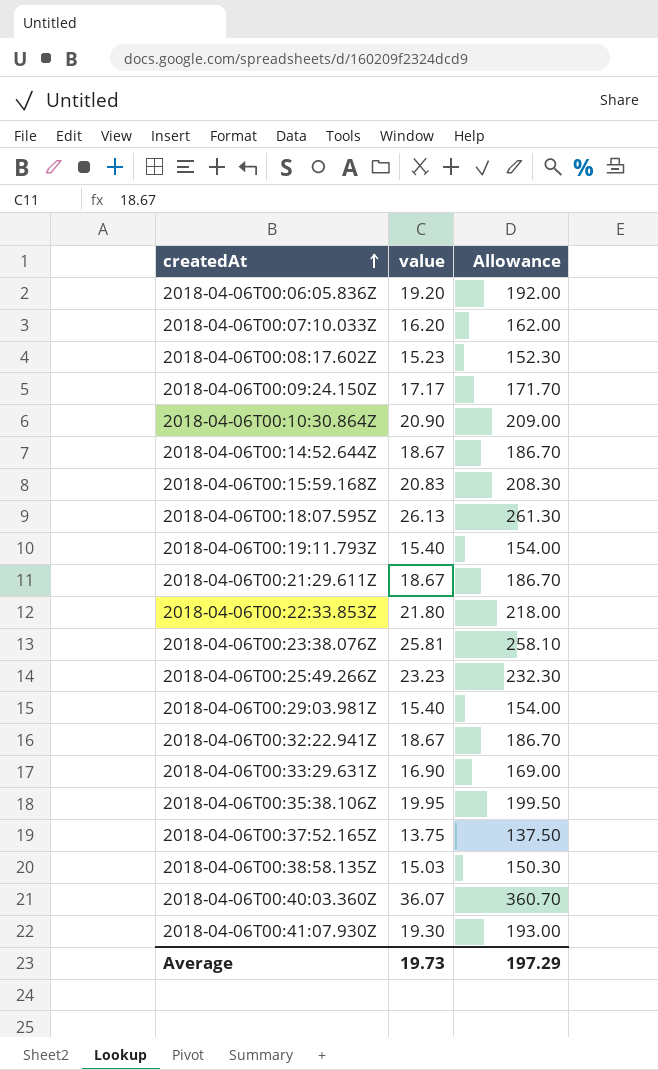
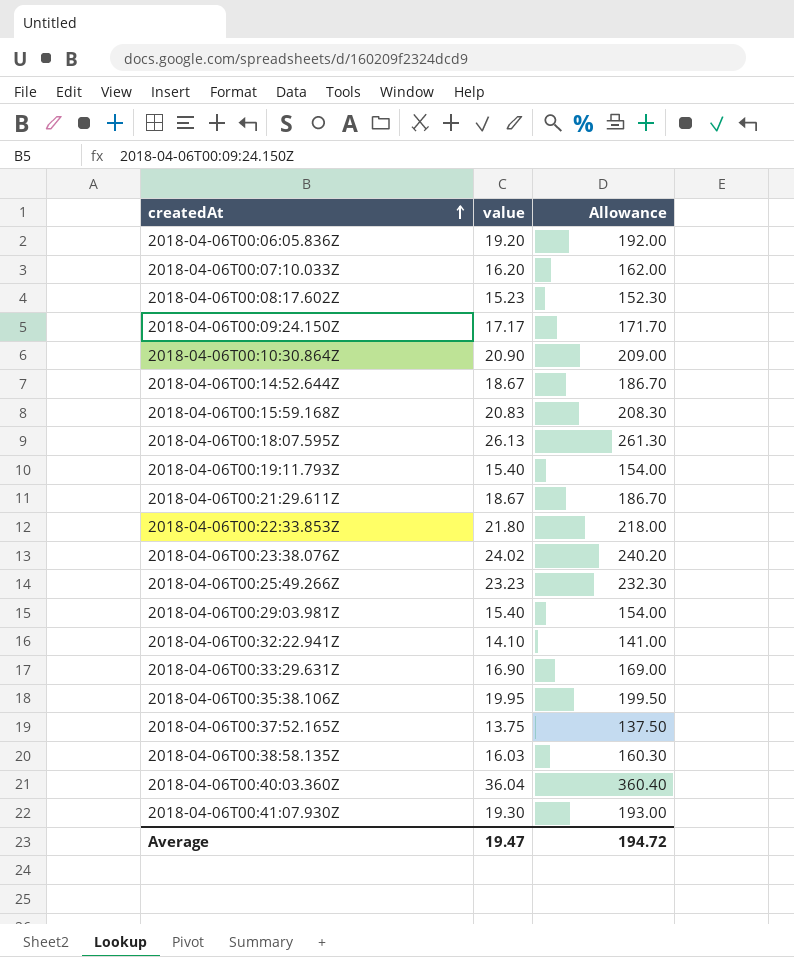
2018-04-06T00:23:38.076Z | value: 25.81 -> 24.02
2018-04-06T00:23:38.076Z | Allowance: 258.10 -> 240.20
2018-04-06T00:32:22.941Z | value: 18.67 -> 14.10
2018-04-06T00:32:22.941Z | Allowance: 186.70 -> 141.00
2018-04-06T00:38:58.135Z | value: 15.03 -> 16.03
2018-04-06T00:38:58.135Z | Allowance: 150.30 -> 160.30
2018-04-06T00:40:03.360Z | value: 36.07 -> 36.04
2018-04-06T00:40:03.360Z | Allowance: 360.70 -> 360.40
Average | value: 19.73 -> 19.47
Average | Allowance: 197.29 -> 194.72

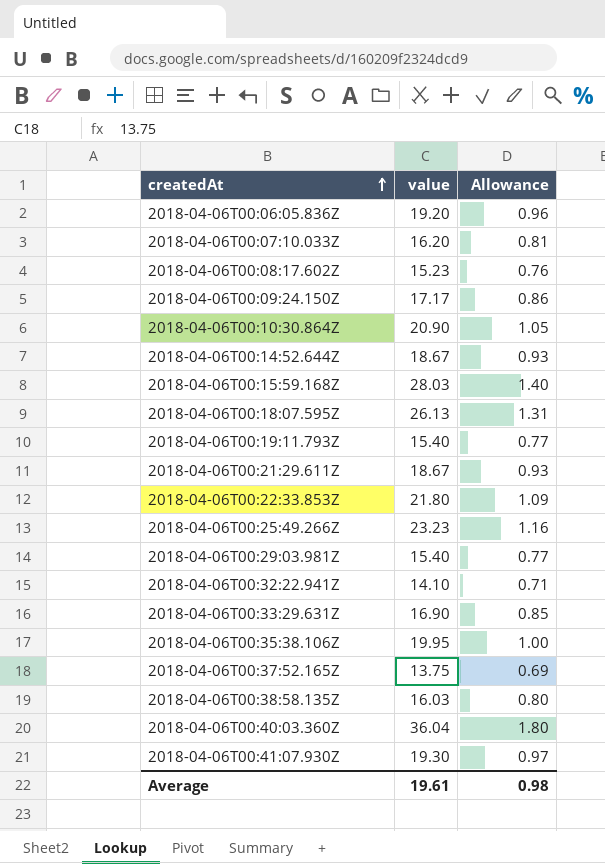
column Allowance | formula: [value] * 10 -> [value] * 0.05
row 2018-04-06T00:23:38.076Z: 24.02 | 240.20 -> none
2018-04-06T00:15:59.168Z | value: 20.83 -> 28.03
Average | value: 19.47 -> 19.61
Average | Allowance: 194.72 -> 0.98

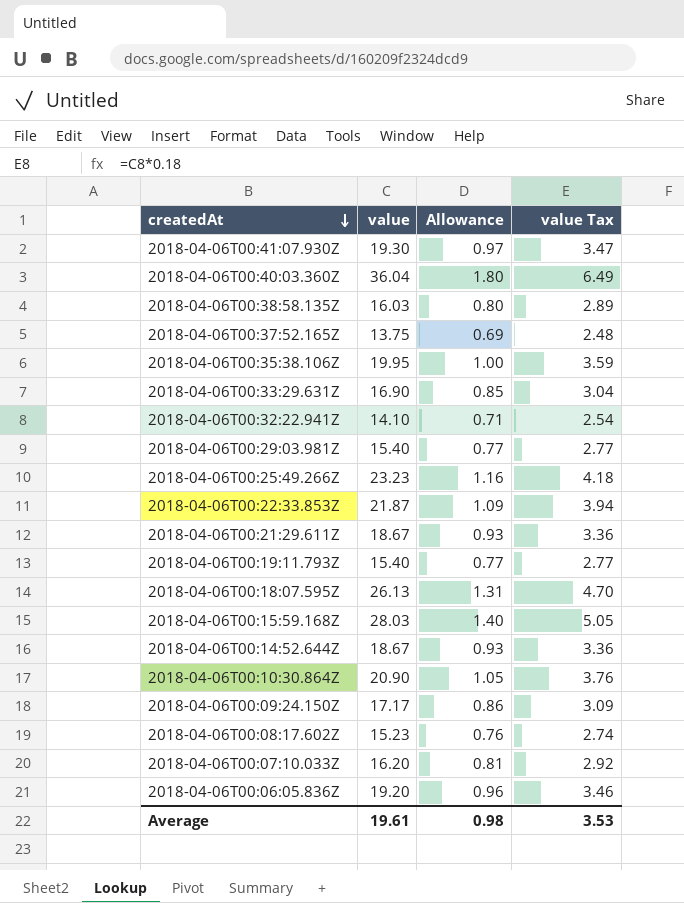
row order: createdAt ascending -> createdAt descending
column value Tax | formula: none -> [value] * 0.18
2018-04-06T00:22:33.853Z | value: 21.80 -> 21.87

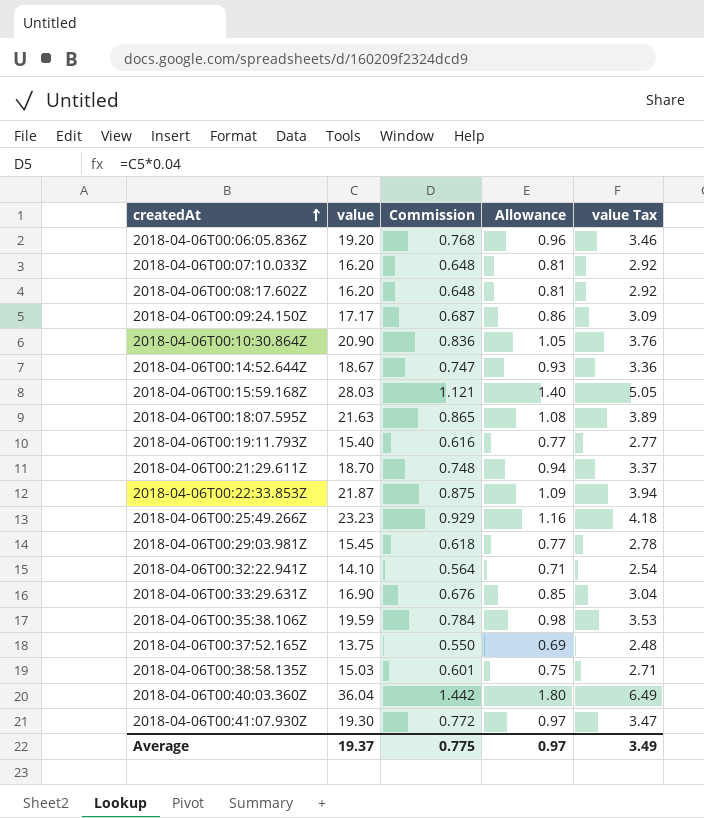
row order: createdAt descending -> createdAt ascending
column Commission | formula: none -> [value] * 0.04
2018-04-06T00:08:17.602Z | value: 15.23 -> 16.20
2018-04-06T00:08:17.602Z | Allowance: 0.76 -> 0.81
2018-04-06T00:08:17.602Z | value Tax: 2.74 -> 2.92
2018-04-06T00:18:07.595Z | value: 26.13 -> 21.63
2018-04-06T00:18:07.595Z | Allowance: 1.31 -> 1.08
2018-04-06T00:18:07.595Z | value Tax: 4.70 -> 3.89
2018-04-06T00:21:29.611Z | value: 18.67 -> 18.70
2018-04-06T00:21:29.611Z | Allowance: 0.93 -> 0.94
2018-04-06T00:21:29.611Z | value Tax: 3.36 -> 3.37
2018-04-06T00:29:03.981Z | value: 15.40 -> 15.45
2018-04-06T00:29:03.981Z | value Tax: 2.77 -> 2.78
2018-04-06T00:35:38.106Z | value: 19.95 -> 19.59
2018-04-06T00:35:38.106Z | Allowance: 1.00 -> 0.98
2018-04-06T00:35:38.106Z | value Tax: 3.59 -> 3.53
2018-04-06T00:38:58.135Z | value: 16.03 -> 15.03
2018-04-06T00:38:58.135Z | Allowance: 0.80 -> 0.75
2018-04-06T00:38:58.135Z | value Tax: 2.89 -> 2.71
Average | value: 19.61 -> 19.37
Average | Allowance: 0.98 -> 0.97
Average | value Tax: 3.53 -> 3.49

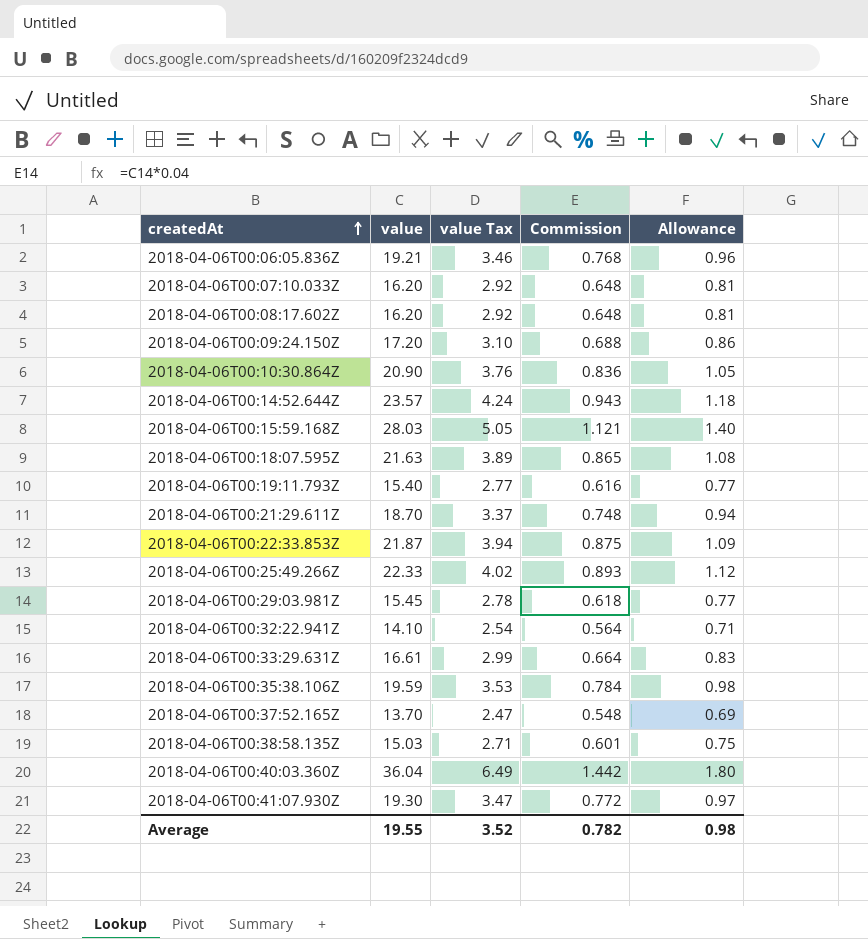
column value Tax | position: 5 -> 3
2018-04-06T00:06:05.836Z | value: 19.20 -> 19.21
2018-04-06T00:09:24.150Z | value: 17.17 -> 17.20
2018-04-06T00:09:24.150Z | value Tax: 3.09 -> 3.10
2018-04-06T00:09:24.150Z | Commission: 0.687 -> 0.688
2018-04-06T00:14:52.644Z | value: 18.67 -> 23.57
2018-04-06T00:14:52.644Z | value Tax: 3.36 -> 4.24
2018-04-06T00:14:52.644Z | Commission: 0.747 -> 0.943
2018-04-06T00:14:52.644Z | Allowance: 0.93 -> 1.18
2018-04-06T00:25:49.266Z | value: 23.23 -> 22.33
2018-04-06T00:25:49.266Z | value Tax: 4.18 -> 4.02
2018-04-06T00:25:49.266Z | Commission: 0.929 -> 0.893
2018-04-06T00:25:49.266Z | Allowance: 1.16 -> 1.12
2018-04-06T00:33:29.631Z | value: 16.90 -> 16.61
2018-04-06T00:33:29.631Z | value Tax: 3.04 -> 2.99
2018-04-06T00:33:29.631Z | Commission: 0.676 -> 0.664
2018-04-06T00:33:29.631Z | Allowance: 0.85 -> 0.83
2018-04-06T00:37:52.165Z | value: 13.75 -> 13.70
2018-04-06T00:37:52.165Z | value Tax: 2.48 -> 2.47
2018-04-06T00:37:52.165Z | Commission: 0.550 -> 0.548
Average | value: 19.37 -> 19.55
Average | value Tax: 3.49 -> 3.52
Average | Commission: 0.775 -> 0.782
Average | Allowance: 0.97 -> 0.98

